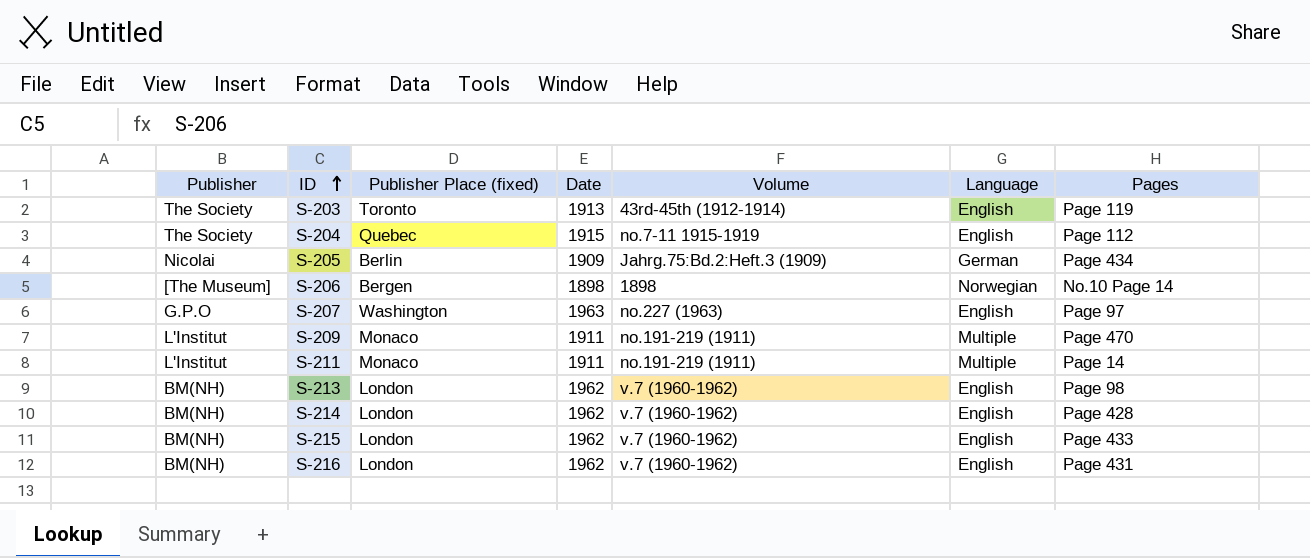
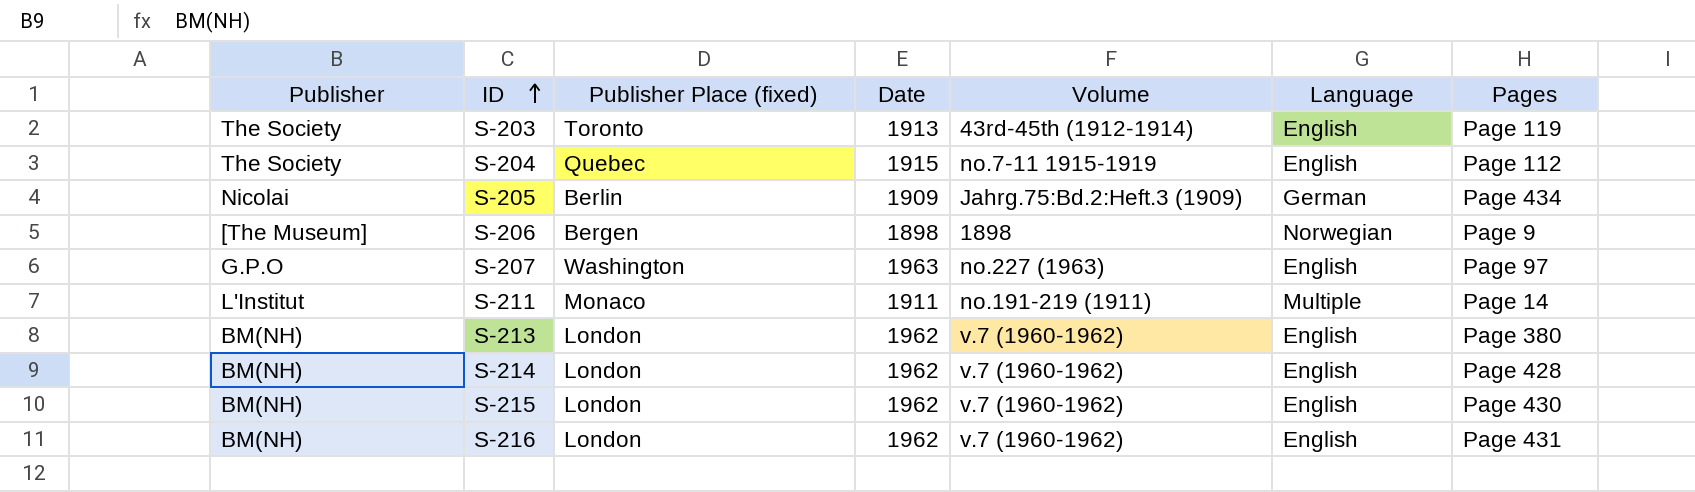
row S-209: L'Institut | Monaco | 1911 | no.191-219 (1911) | Multiple | Page 470 -> none
S-206 | Pages: No.10 Page 14 -> Page 9
S-213 | Pages: Page 98 -> Page 380
S-215 | Pages: Page 433 -> Page 430

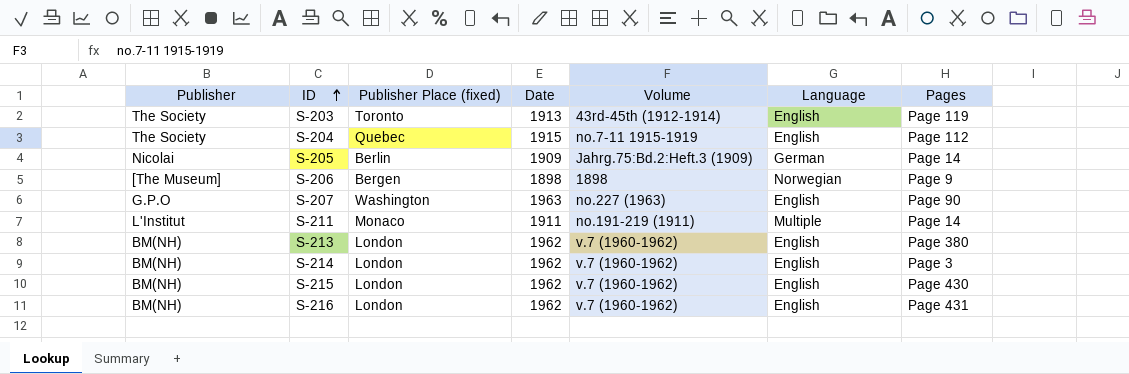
S-205 | Pages: Page 434 -> Page 14
S-207 | Pages: Page 97 -> Page 90
S-214 | Pages: Page 428 -> Page 3

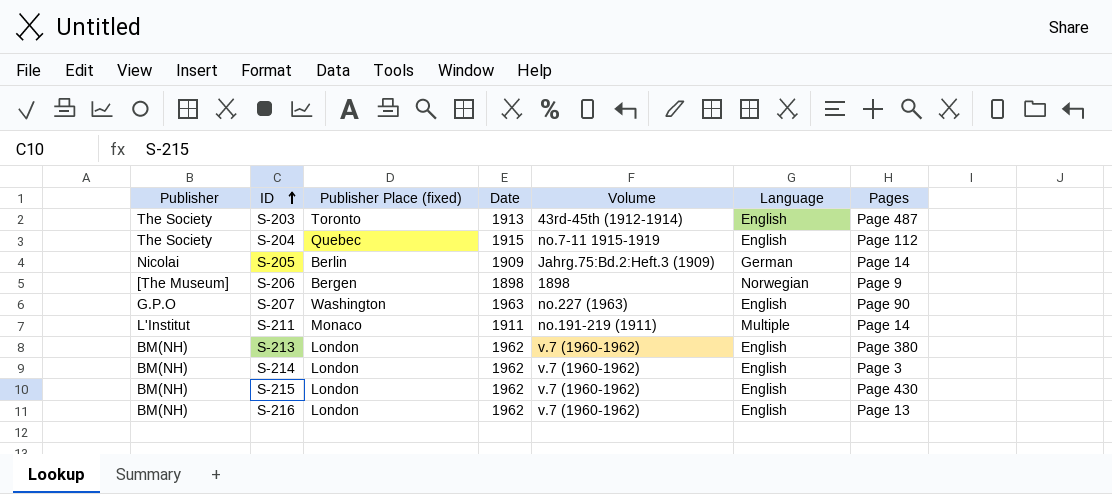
S-203 | Pages: Page 119 -> Page 487
S-216 | Pages: Page 431 -> Page 13

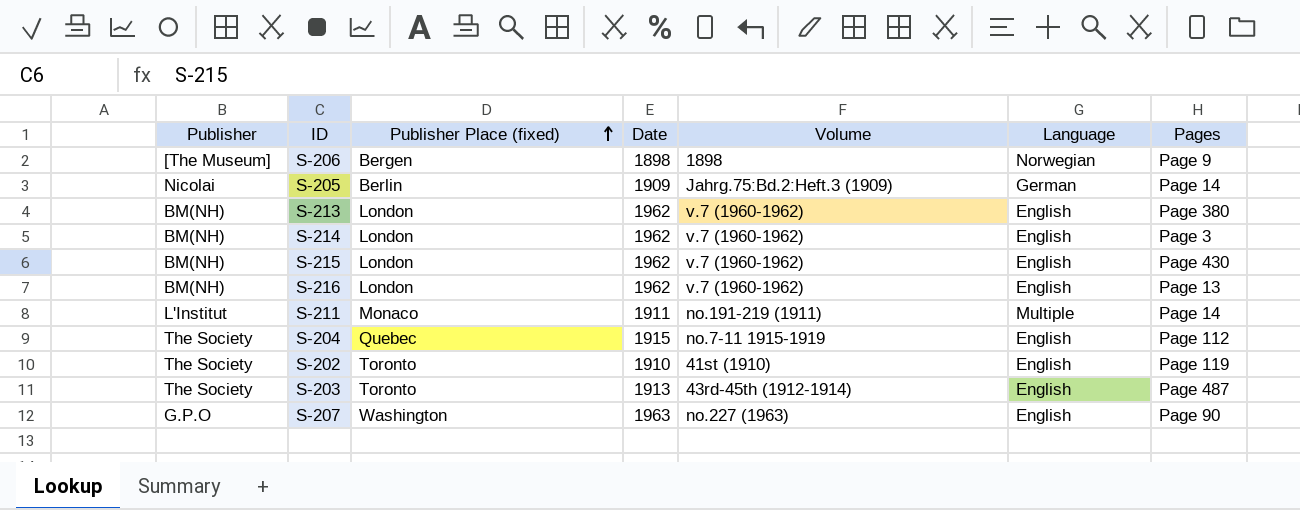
row order: ID ascending -> Publisher Place (fixed) ascending
row S-202: none -> The Society | Toronto | 1910 | 41st (1910) | English | Page 119

